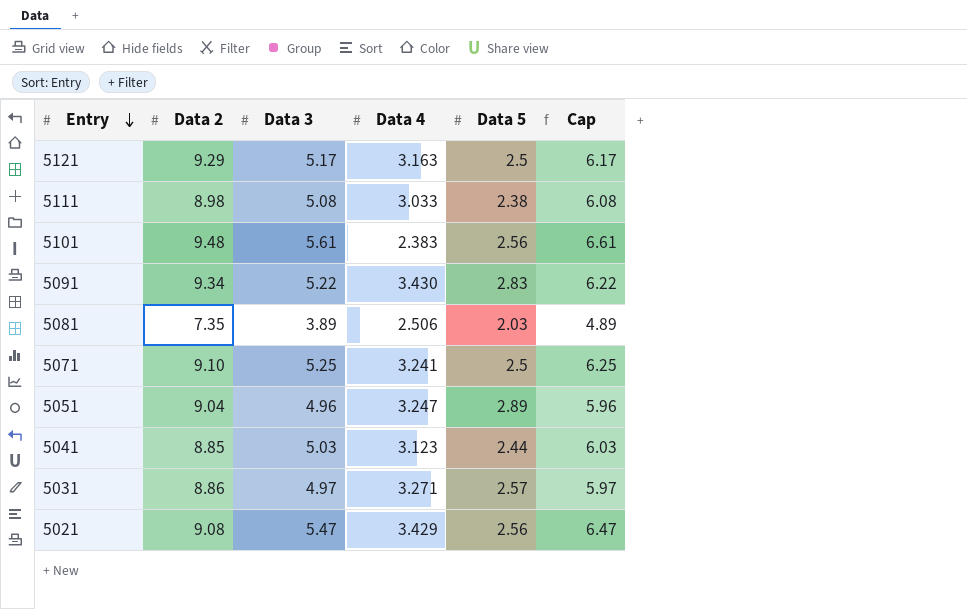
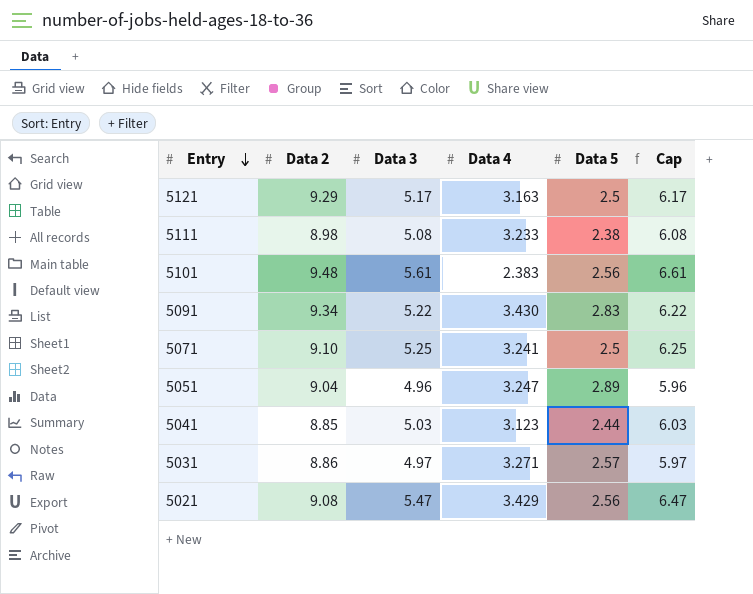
row 5081: 7.35 | 3.89 | 2.506 | 2.03 | 4.89 -> none
5111 | Data 4: 3.033 -> 3.233

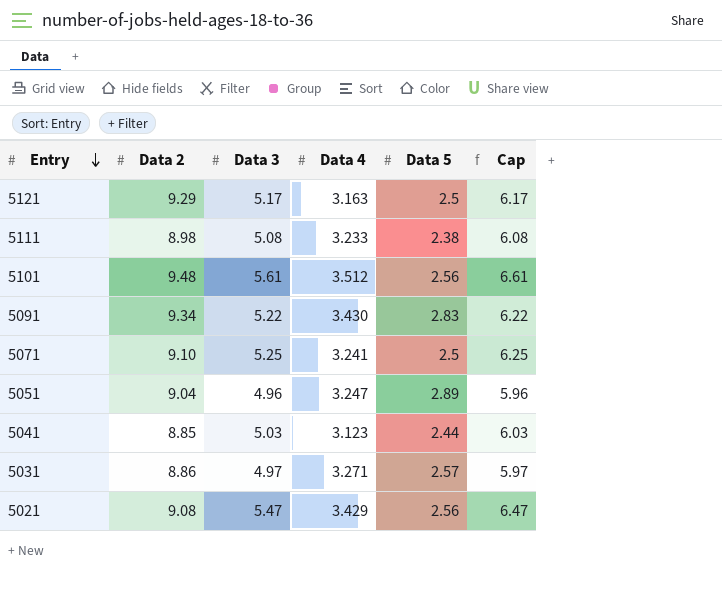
5101 | Data 4: 2.383 -> 3.512

